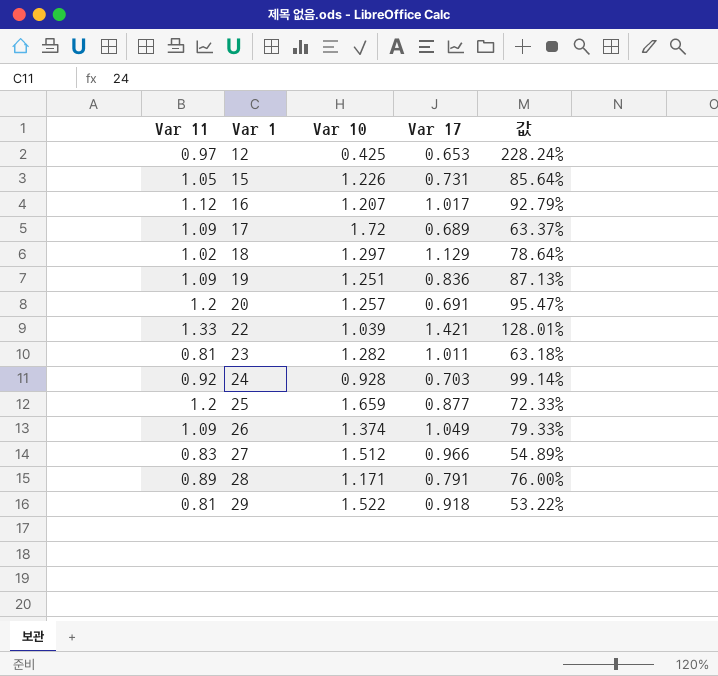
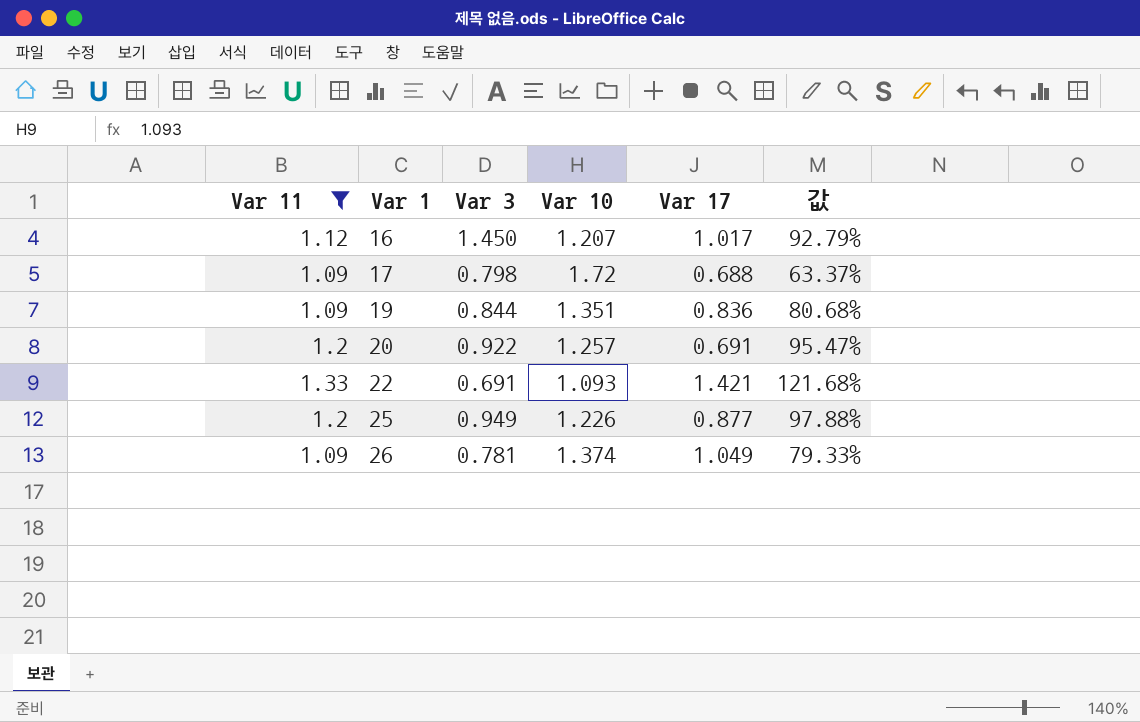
filter: none -> Var 11 >= 1.09
column Var 3 | position: none -> 3
17 | Var 17: 0.689 -> 0.688
19 | Var 10: 1.251 -> 1.351
19 | 값: 87.13% -> 80.68%
22 | Var 10: 1.039 -> 1.093
22 | 값: 128.01% -> 121.68%
25 | Var 10: 1.659 -> 1.226
25 | 값: 72.33% -> 97.88%

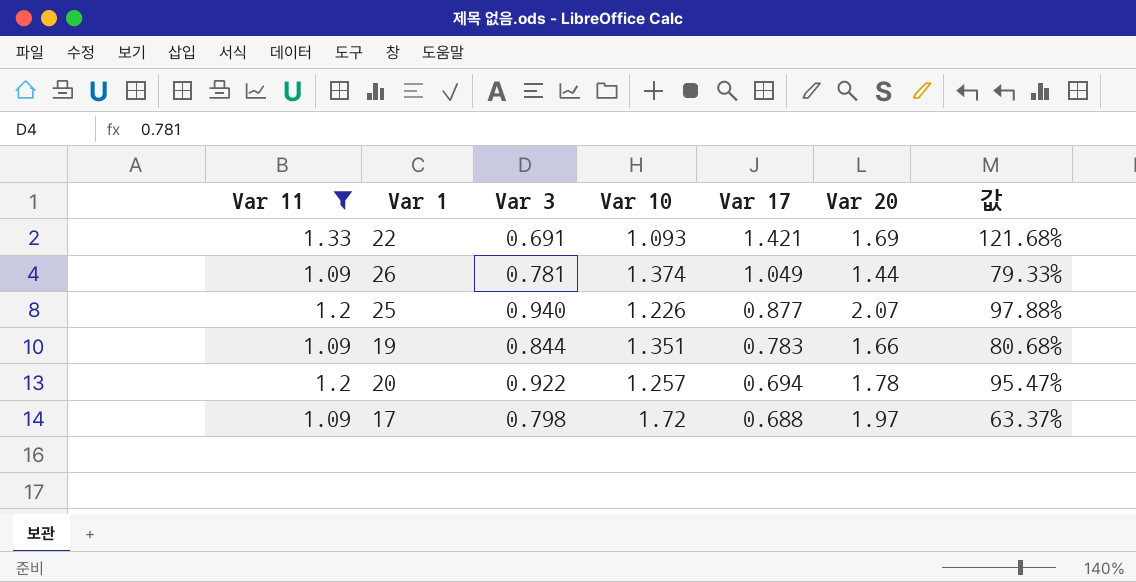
row order: Var 1 ascending -> Var 17 descending
column Var 20 | position: none -> 6
row 16: 1.12 | 1.450 | 1.207 | 1.017 | 92.79% -> none
25 | Var 3: 0.949 -> 0.940
19 | Var 17: 0.836 -> 0.783
20 | Var 17: 0.691 -> 0.694

